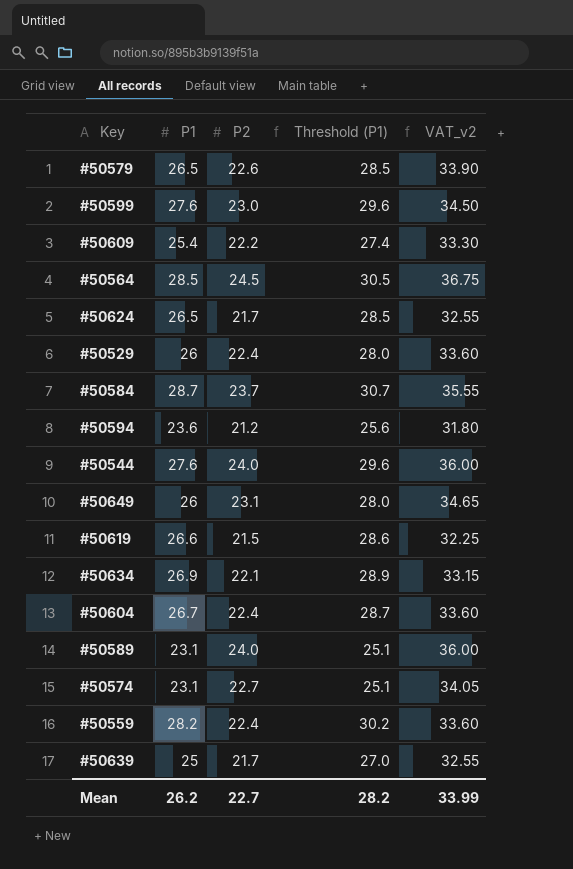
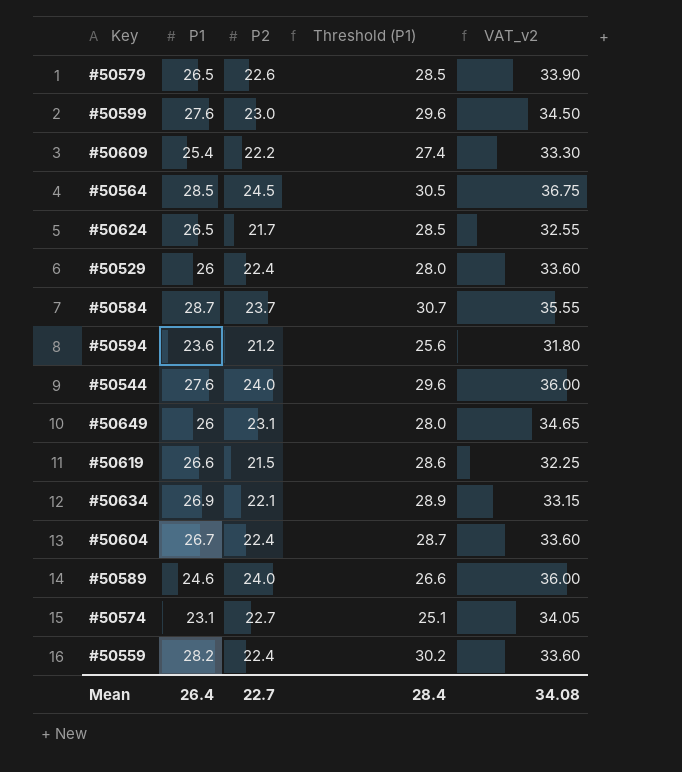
row #50639: 25 | 21.7 | 27.0 | 32.55 -> none
#50589 | P1: 23.1 -> 24.6
#50589 | Threshold (P1): 25.1 -> 26.6
Mean | P1: 26.2 -> 26.4
Mean | Threshold (P1): 28.2 -> 28.4
Mean | VAT_v2: 33.99 -> 34.08

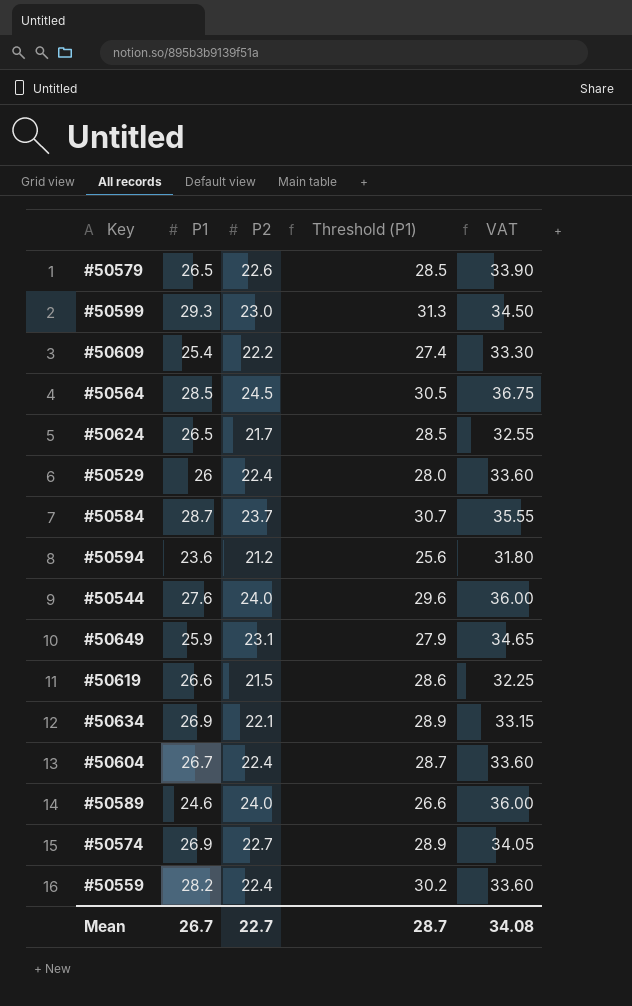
column name: VAT_v2 -> VAT
#50599 | P1: 27.6 -> 29.3
#50599 | Threshold (P1): 29.6 -> 31.3
#50649 | P1: 26 -> 25.9
#50649 | Threshold (P1): 28.0 -> 27.9
#50574 | P1: 23.1 -> 26.9
#50574 | Threshold (P1): 25.1 -> 28.9
Mean | P1: 26.4 -> 26.7
Mean | Threshold (P1): 28.4 -> 28.7

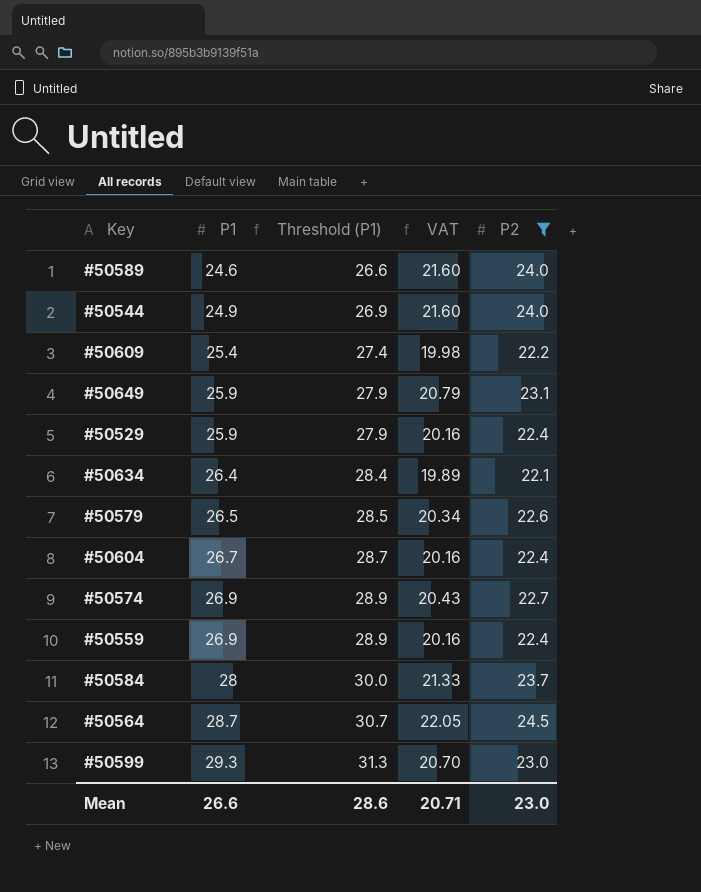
filter: none -> P2 >= 22.1
row order: none -> P1 ascending
column VAT | formula: [P2] * 1.5 -> [P2] * 0.9
column P2 | position: 3 -> 5
#50544 | P1: 27.6 -> 24.9
#50544 | Threshold (P1): 29.6 -> 26.9
#50529 | P1: 26 -> 25.9
#50529 | Threshold (P1): 28.0 -> 27.9
#50634 | P1: 26.9 -> 26.4
#50634 | Threshold (P1): 28.9 -> 28.4
#50559 | P1: 28.2 -> 26.9
#50559 | Threshold (P1): 30.2 -> 28.9
#50584 | P1: 28.7 -> 28
#50584 | Threshold (P1): 30.7 -> 30.0
#50564 | P1: 28.5 -> 28.7
#50564 | Threshold (P1): 30.5 -> 30.7
Mean | P1: 26.7 -> 26.6
Mean | Threshold (P1): 28.7 -> 28.6
Mean | VAT: 34.08 -> 20.71
Mean | P2: 22.7 -> 23.0

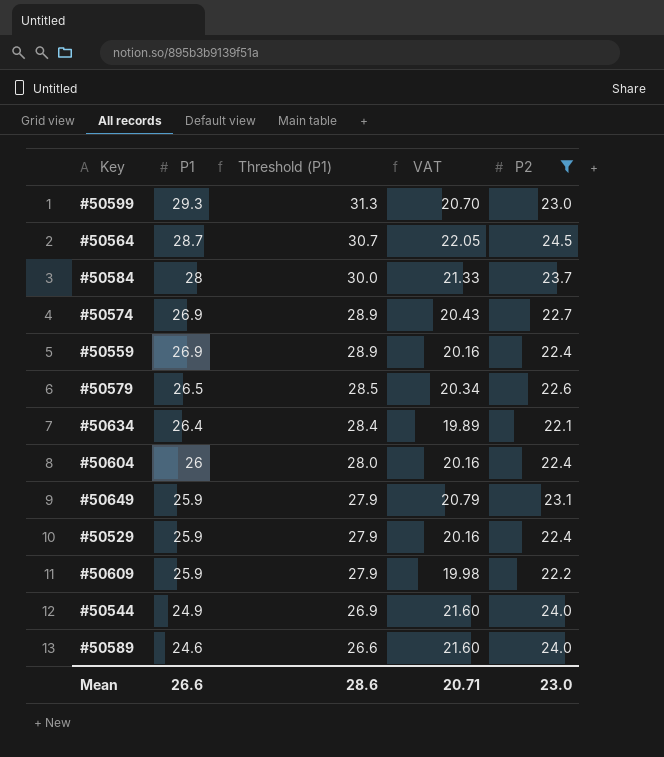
row order: P1 ascending -> P1 descending
#50604 | P1: 26.7 -> 26
#50604 | Threshold (P1): 28.7 -> 28.0
#50609 | P1: 25.4 -> 25.9
#50609 | Threshold (P1): 27.4 -> 27.9

